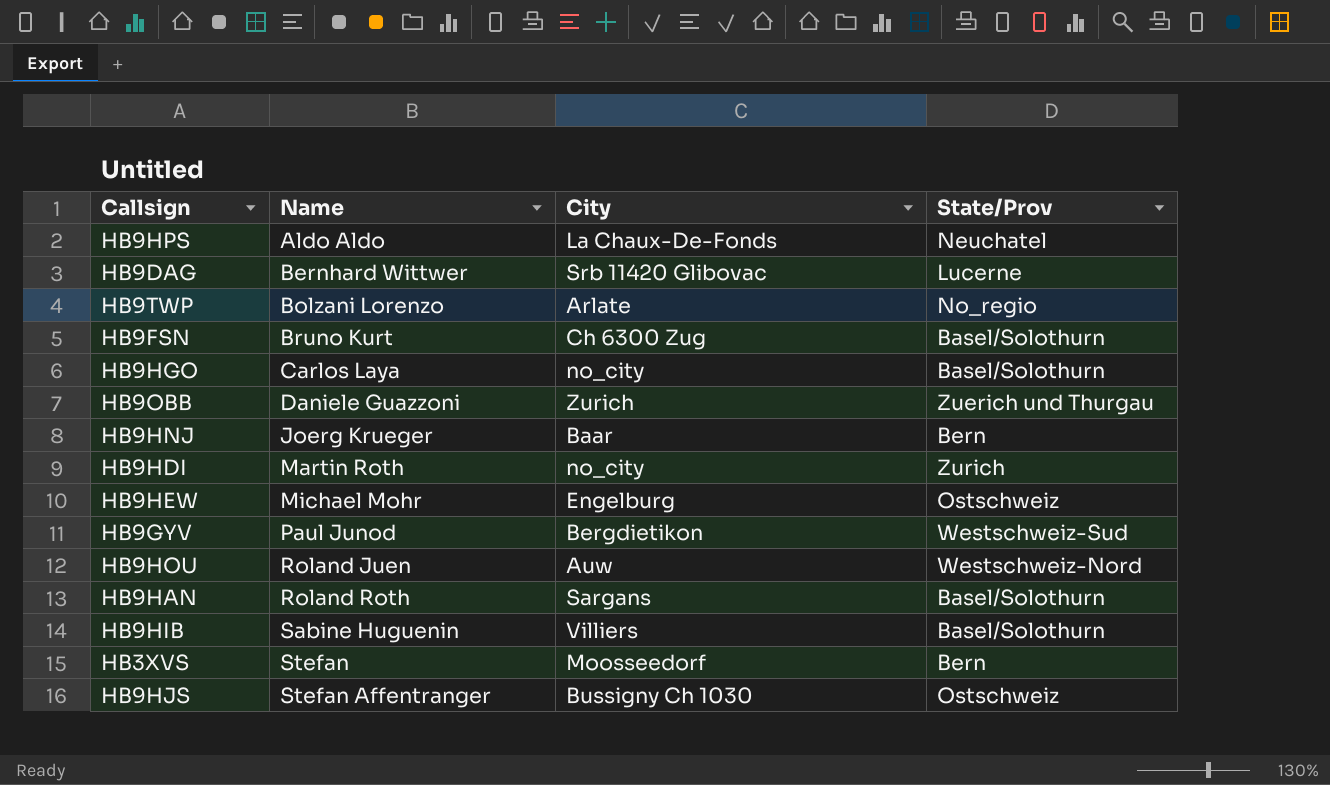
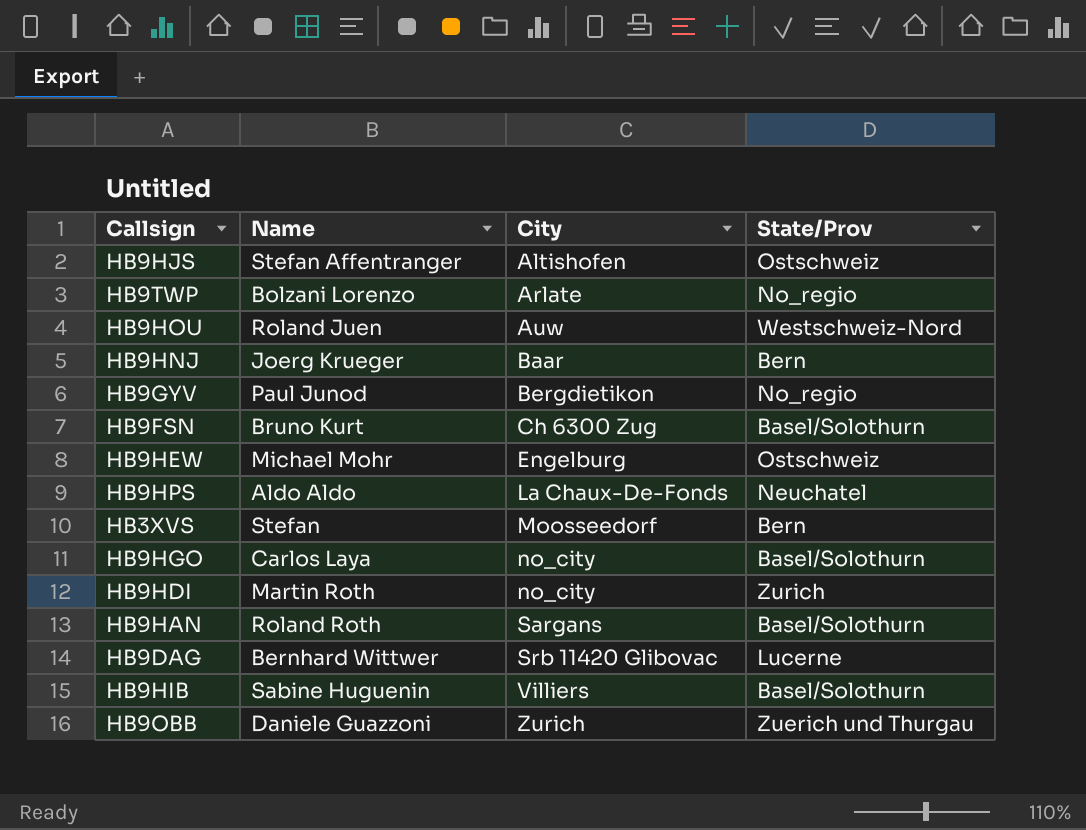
row order: Name ascending -> City ascending
HB9HJS | City: Bussigny Ch 1030 -> Altishofen
HB9GYV | State/Prov: Westschweiz-Sud -> No_regio

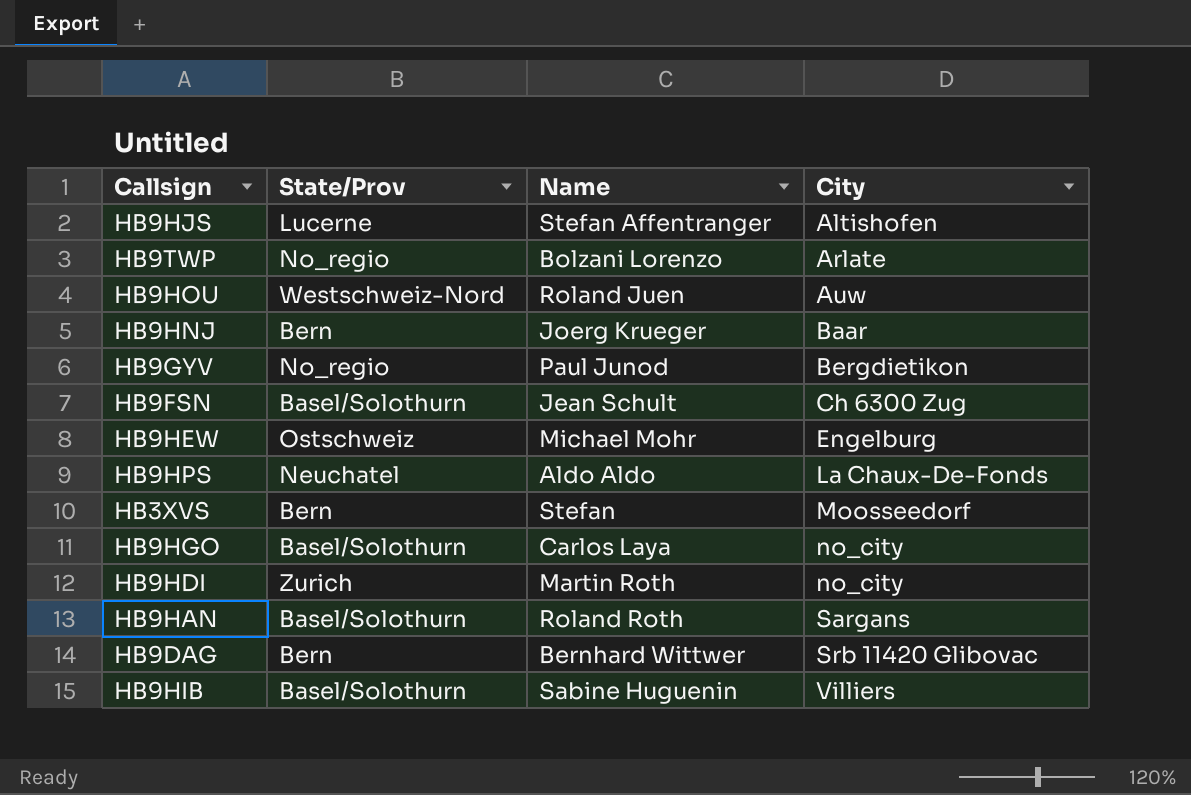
column State/Prov | position: 4 -> 2
row HB9OBB: Daniele Guazzoni | Zurich | Zuerich und Thurgau -> none
HB9HJS | State/Prov: Ostschweiz -> Lucerne
HB9FSN | Name: Bruno Kurt -> Jean Schult
HB9DAG | State/Prov: Lucerne -> Bern

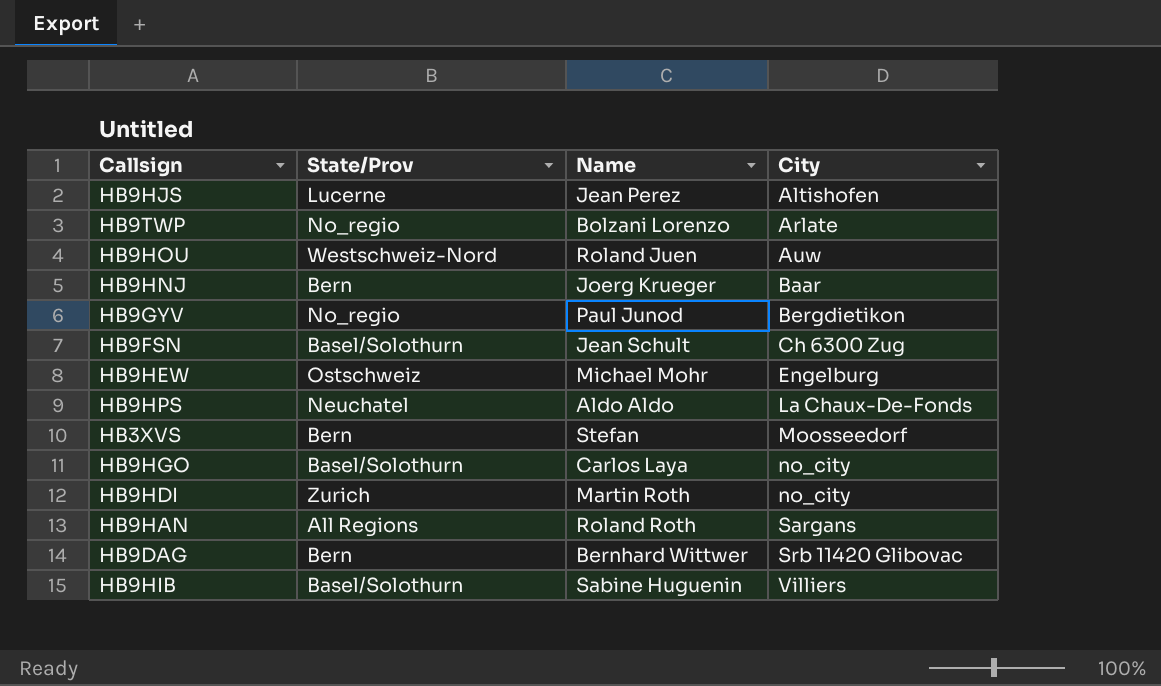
HB9HJS | Name: Stefan Affentranger -> Jean Perez
HB9HAN | State/Prov: Basel/Solothurn -> All Regions

